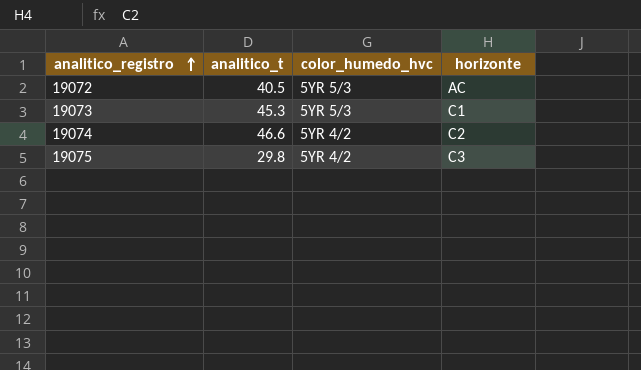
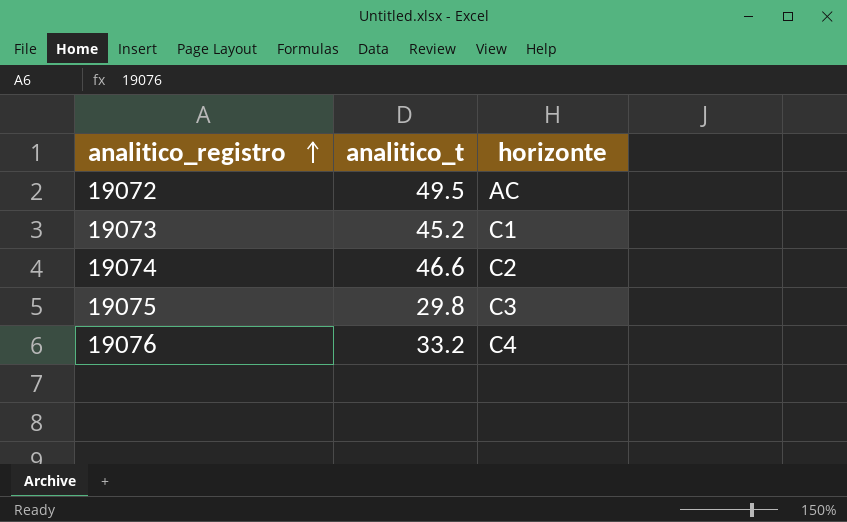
column color_humedo_hvc | position: 3 -> none
19072 | analitico_t: 40.5 -> 49.5
19073 | analitico_t: 45.3 -> 45.2
row 19076: none -> 33.2 | C4

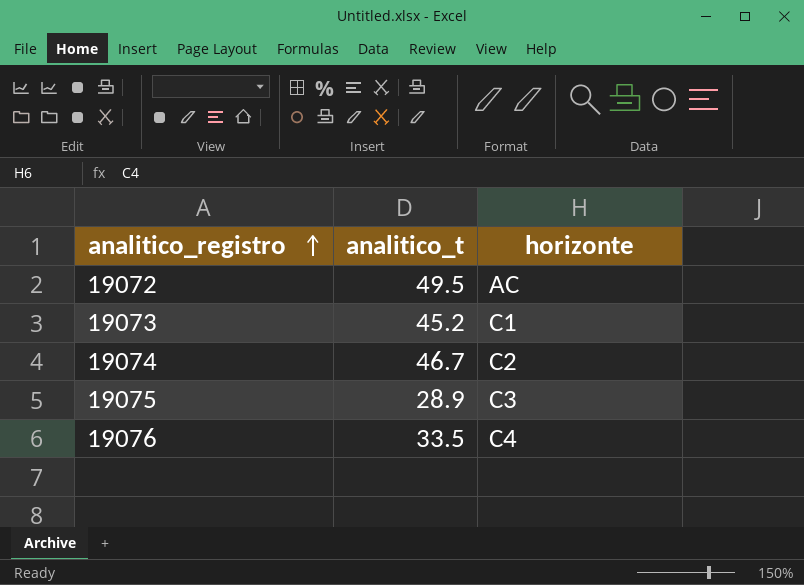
19074 | analitico_t: 46.6 -> 46.7
19075 | analitico_t: 29.8 -> 28.9
19076 | analitico_t: 33.2 -> 33.5

